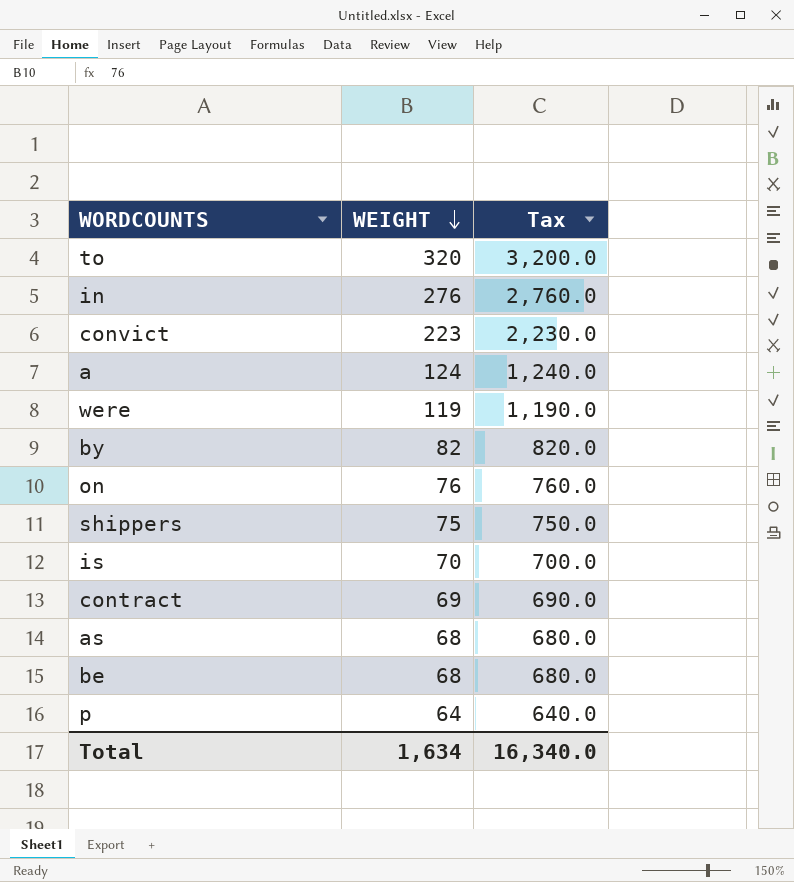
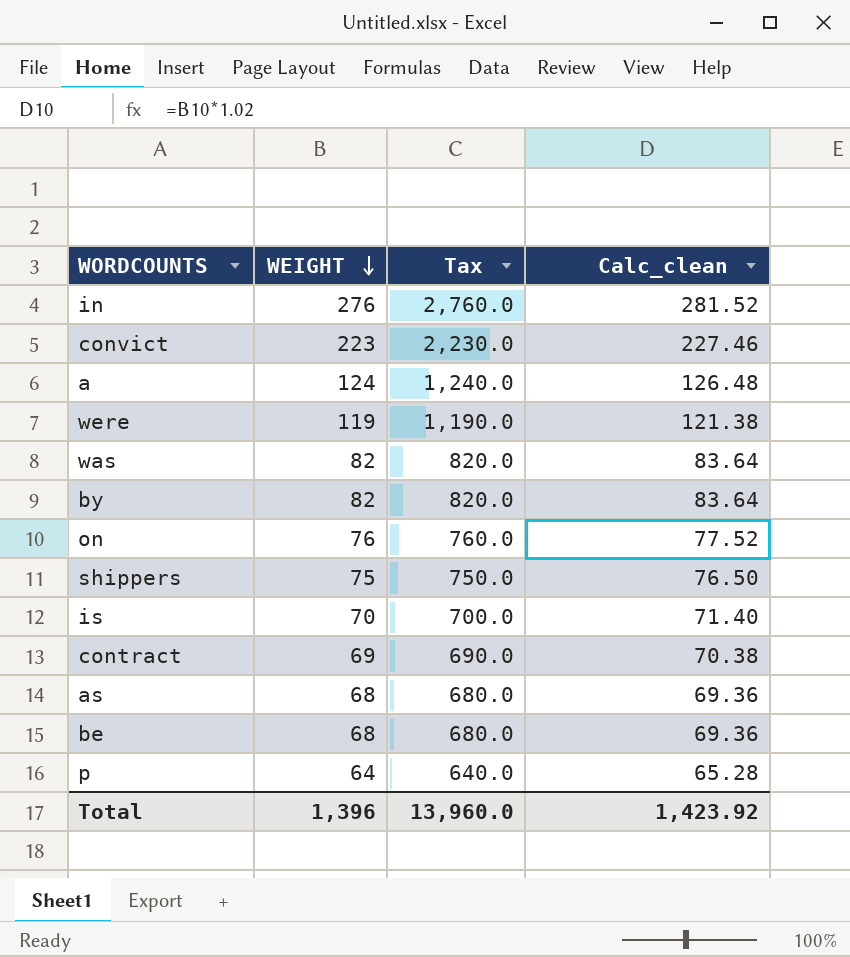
column Calc_clean | formula: none -> [WEIGHT] * 1.02
row to: 320 | 3,200.0 -> none
row was: none -> 82 | 820.0 | 83.64
Total | WEIGHT: 1,634 -> 1,396
Total | Tax: 16,340.0 -> 13,960.0

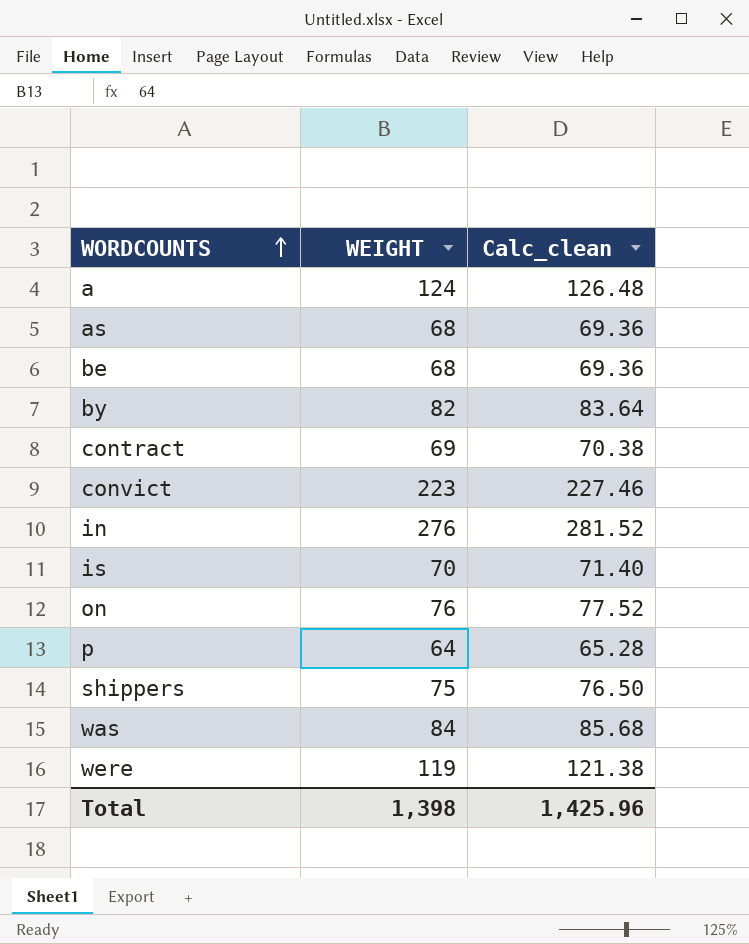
row order: WEIGHT descending -> WORDCOUNTS ascending
column Tax | formula: [WEIGHT] * 10 -> none
was | WEIGHT: 82 -> 84
was | Calc_clean: 83.64 -> 85.68
Total | WEIGHT: 1,396 -> 1,398
Total | Calc_clean: 1,423.92 -> 1,425.96

